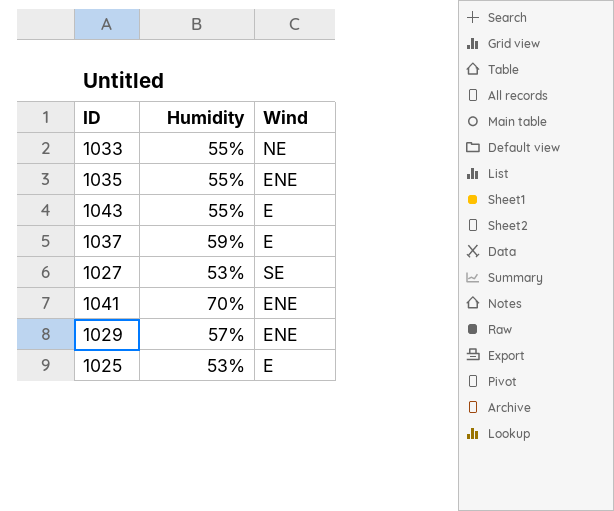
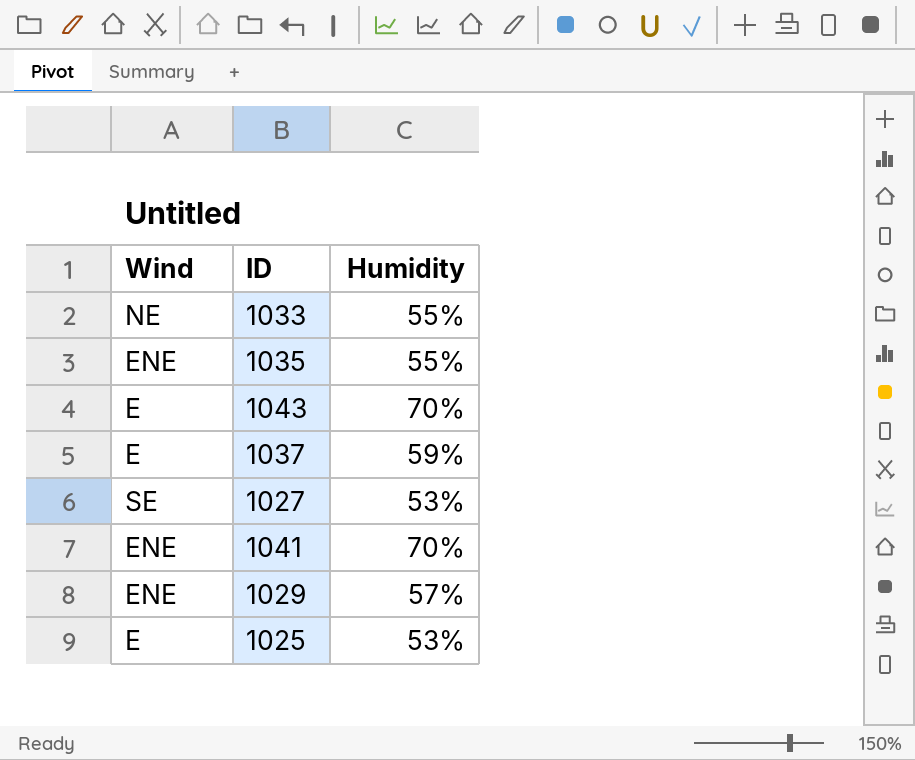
column Wind | position: 3 -> 1
1043 | Humidity: 55% -> 70%

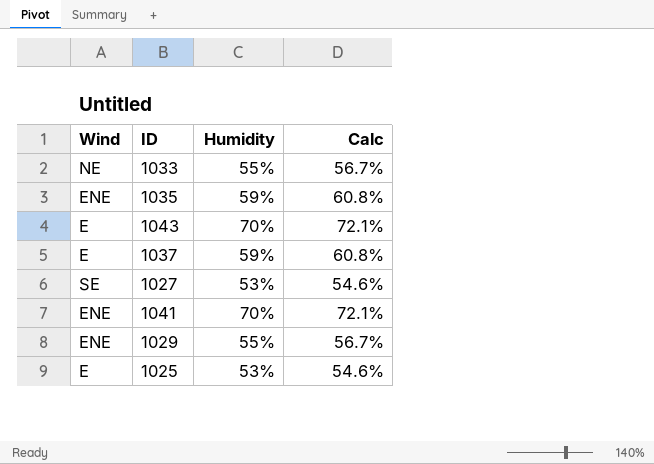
column Calc | formula: none -> [Humidity] * 1.03
1035 | Humidity: 55% -> 59%
1029 | Humidity: 57% -> 55%

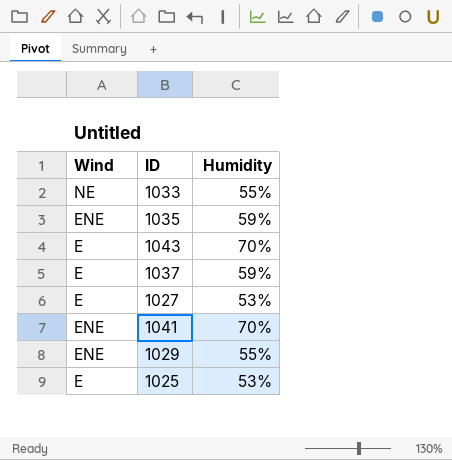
column Calc | formula: [Humidity] * 1.03 -> none
1027 | Wind: SE -> E

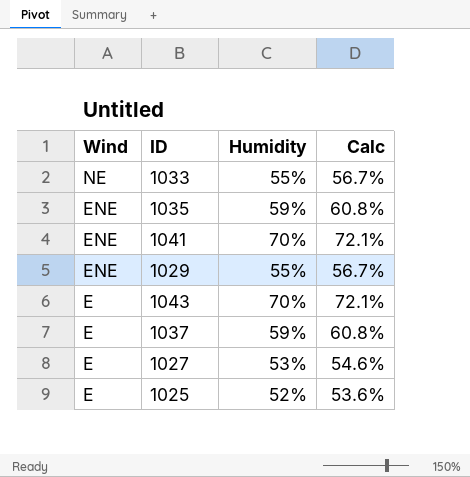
row order: none -> Wind descending
column Calc | formula: none -> [Humidity] * 1.03
1025 | Humidity: 53% -> 52%

